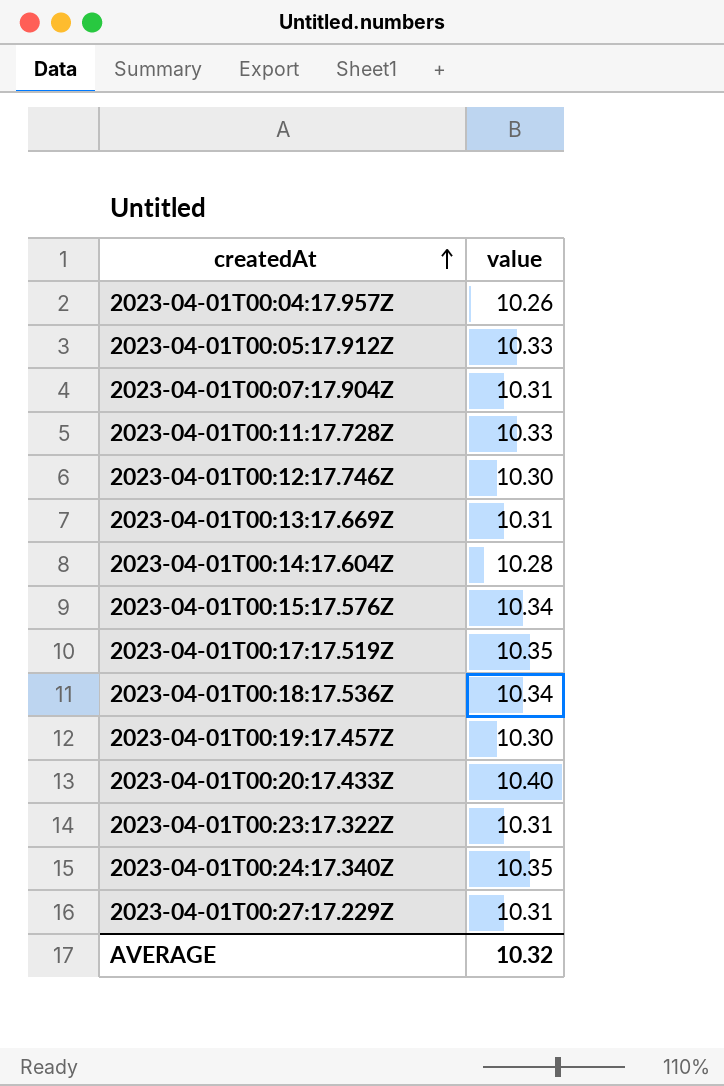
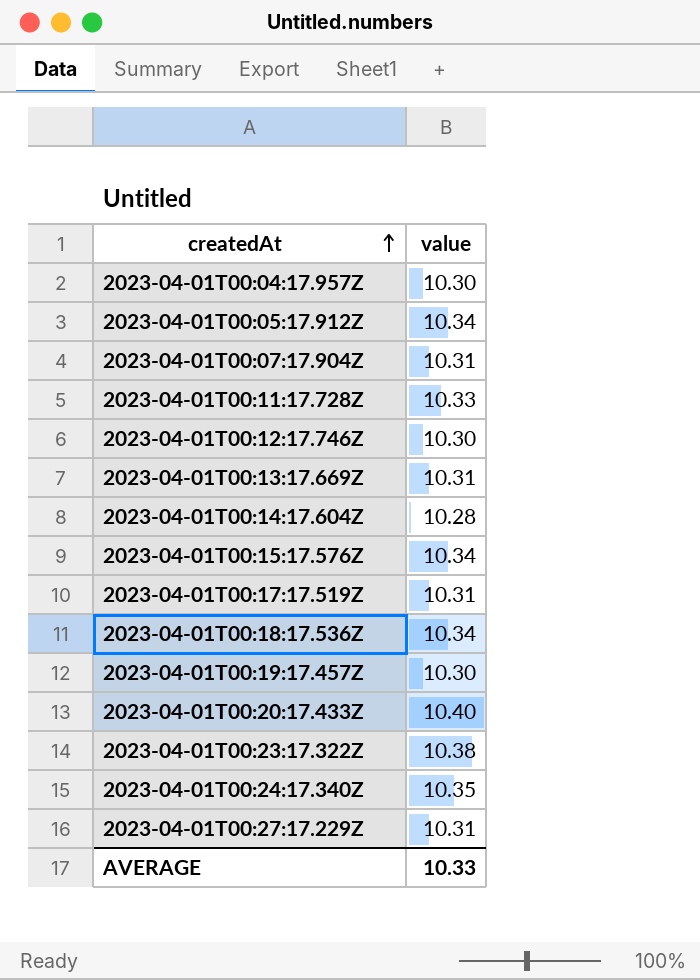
2023-04-01T00:04:17.957Z | value: 10.26 -> 10.30
2023-04-01T00:05:17.912Z | value: 10.33 -> 10.34
2023-04-01T00:17:17.519Z | value: 10.35 -> 10.31
2023-04-01T00:23:17.322Z | value: 10.31 -> 10.38
AVERAGE | value: 10.32 -> 10.33

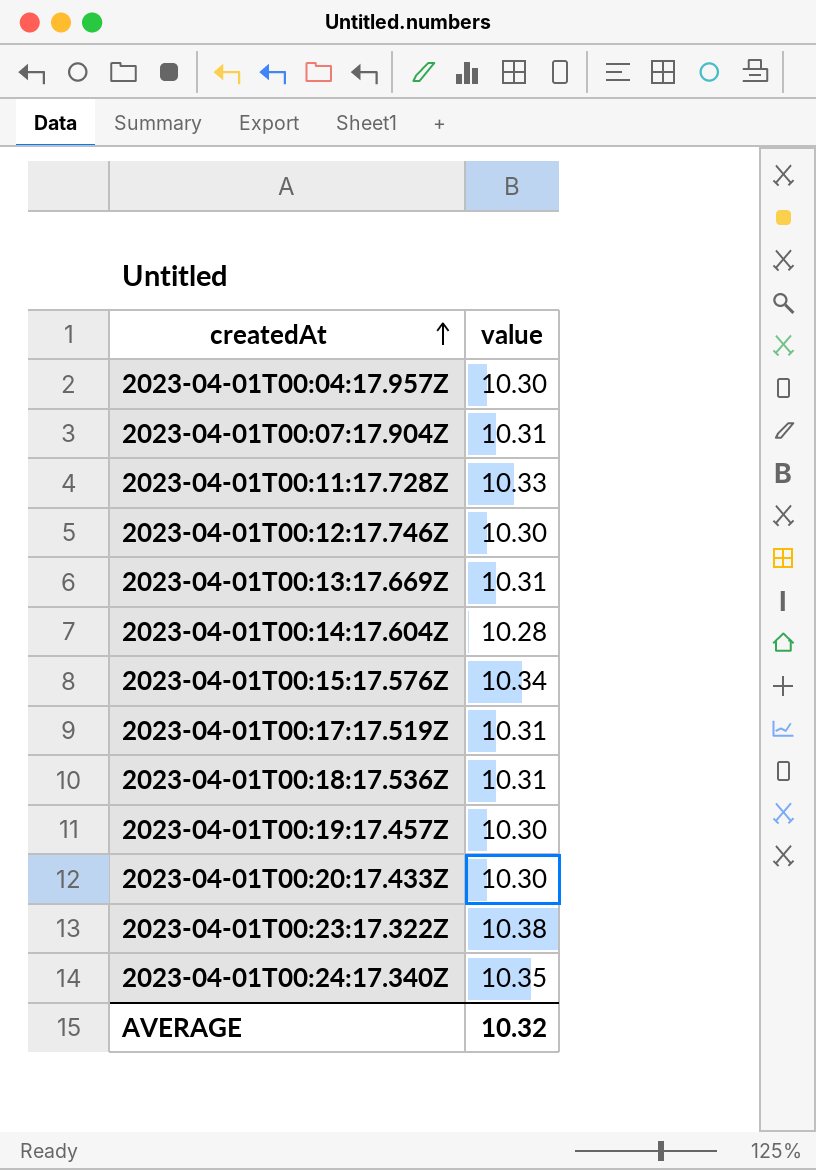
row 2023-04-01T00:05:17.912Z: 10.34 -> none
row 2023-04-01T00:27:17.229Z: 10.31 -> none
2023-04-01T00:18:17.536Z | value: 10.34 -> 10.31
2023-04-01T00:20:17.433Z | value: 10.40 -> 10.30
AVERAGE | value: 10.33 -> 10.32

